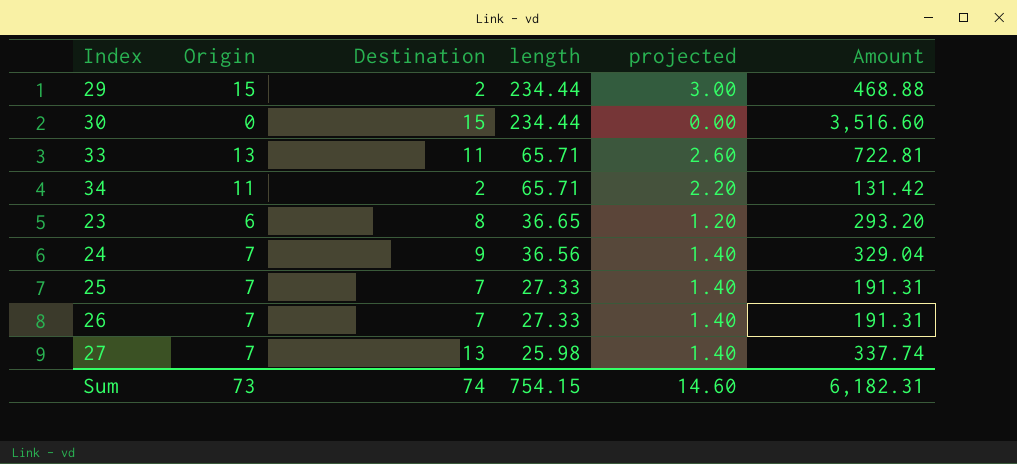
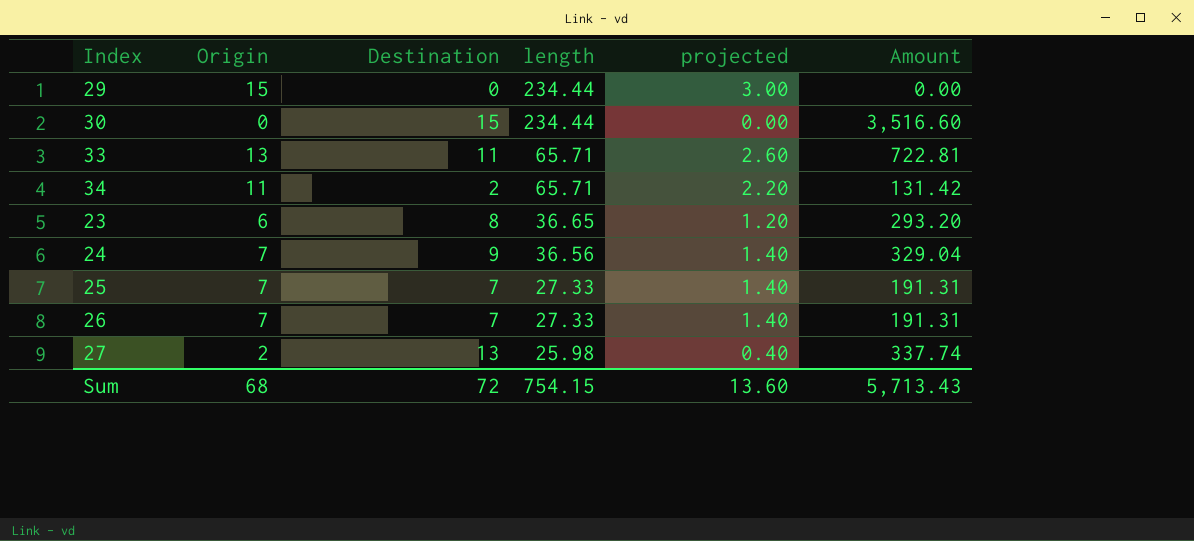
29 | Destination: 2 -> 0
29 | Amount: 468.88 -> 0.00
27 | Origin: 7 -> 2
27 | projected: 1.40 -> 0.40
Sum | Origin: 73 -> 68
Sum | Destination: 74 -> 72
Sum | projected: 14.60 -> 13.60
Sum | Amount: 6,182.31 -> 5,713.43

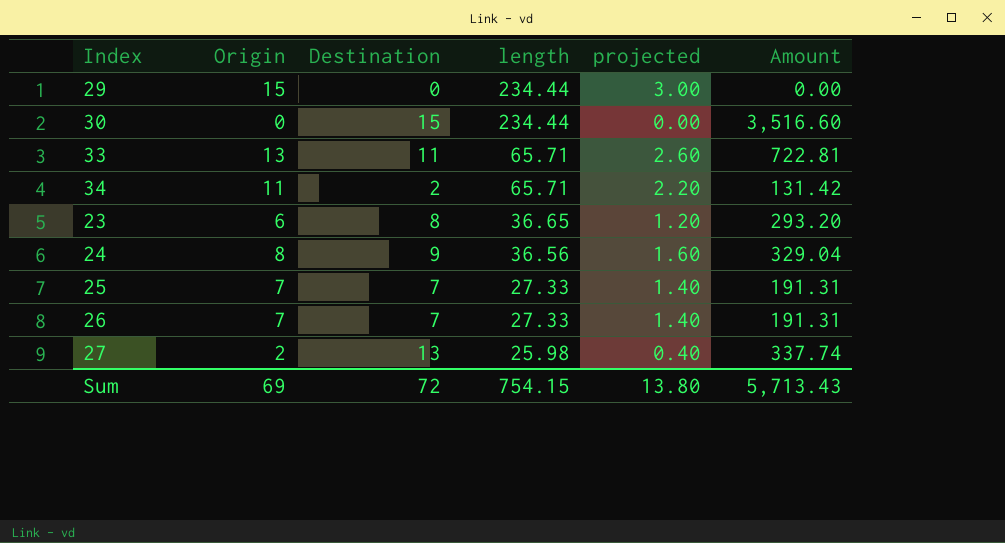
24 | Origin: 7 -> 8
24 | projected: 1.40 -> 1.60
Sum | Origin: 68 -> 69
Sum | projected: 13.60 -> 13.80

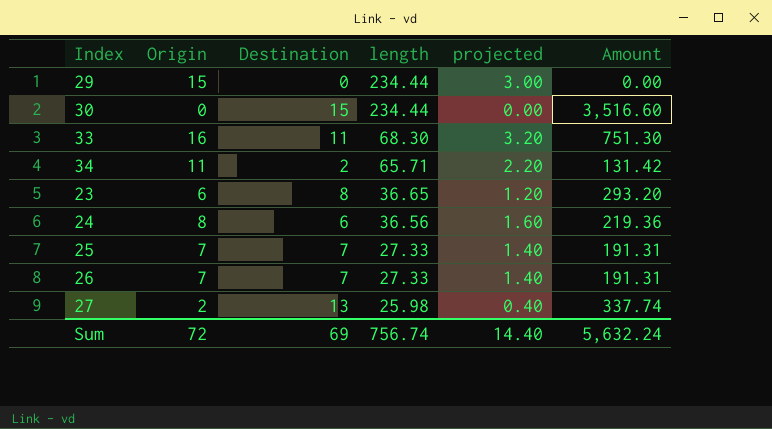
33 | Origin: 13 -> 16
33 | length: 65.71 -> 68.30
33 | projected: 2.60 -> 3.20
33 | Amount: 722.81 -> 751.30
24 | Destination: 9 -> 6
24 | Amount: 329.04 -> 219.36
Sum | Origin: 69 -> 72
Sum | Destination: 72 -> 69
Sum | length: 754.15 -> 756.74
Sum | projected: 13.80 -> 14.40
Sum | Amount: 5,713.43 -> 5,632.24

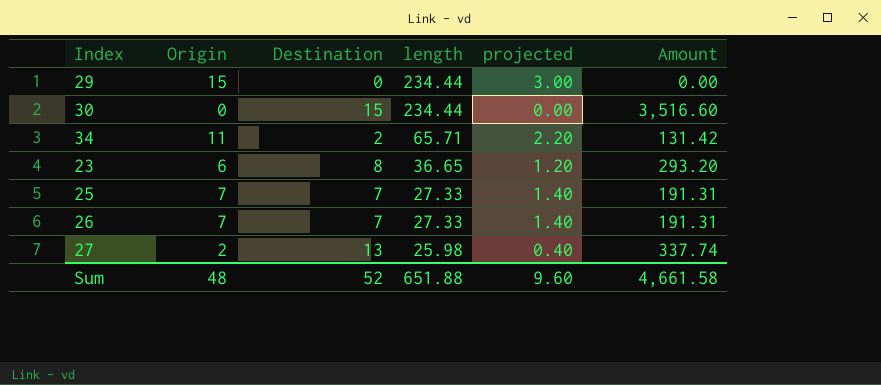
row 33: 16 | 11 | 68.30 | 3.20 | 751.30 -> none
row 24: 8 | 6 | 36.56 | 1.60 | 219.36 -> none
Sum | Origin: 72 -> 48
Sum | Destination: 69 -> 52
Sum | length: 756.74 -> 651.88
Sum | projected: 14.40 -> 9.60
Sum | Amount: 5,632.24 -> 4,661.58

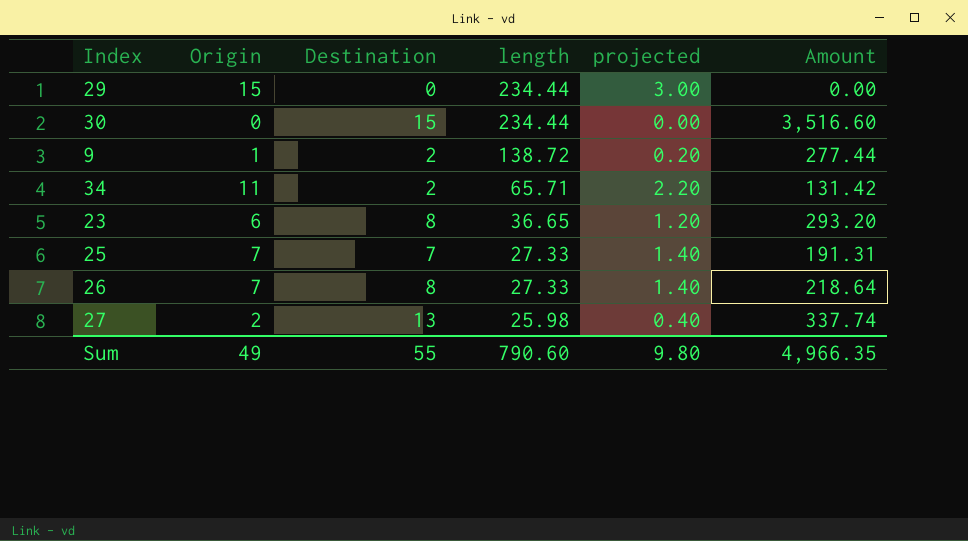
row 9: none -> 1 | 2 | 138.72 | 0.20 | 277.44
26 | Destination: 7 -> 8
26 | Amount: 191.31 -> 218.64
Sum | Origin: 48 -> 49
Sum | Destination: 52 -> 55
Sum | length: 651.88 -> 790.60
Sum | projected: 9.60 -> 9.80
Sum | Amount: 4,661.58 -> 4,966.35

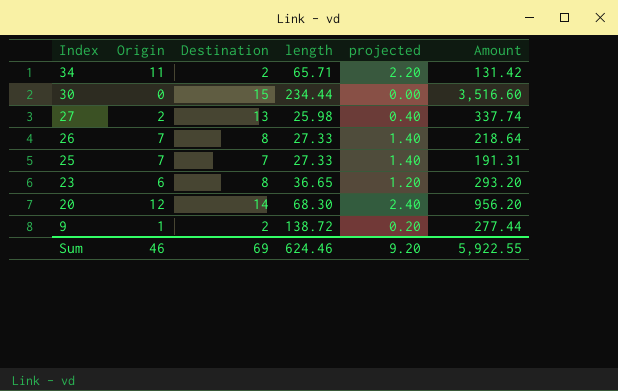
row order: length descending -> Index descending
row 29: 15 | 0 | 234.44 | 3.00 | 0.00 -> none
row 20: none -> 12 | 14 | 68.30 | 2.40 | 956.20
Sum | Origin: 49 -> 46
Sum | Destination: 55 -> 69
Sum | length: 790.60 -> 624.46
Sum | projected: 9.80 -> 9.20
Sum | Amount: 4,966.35 -> 5,922.55

